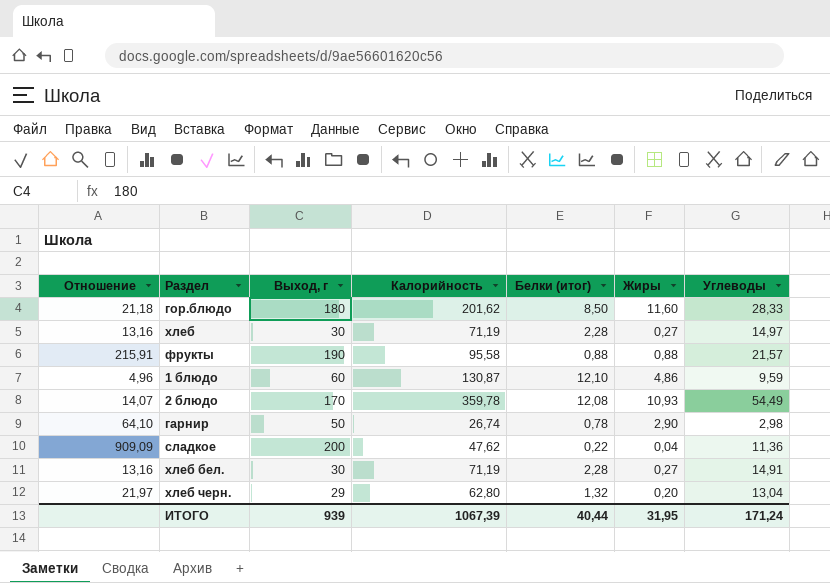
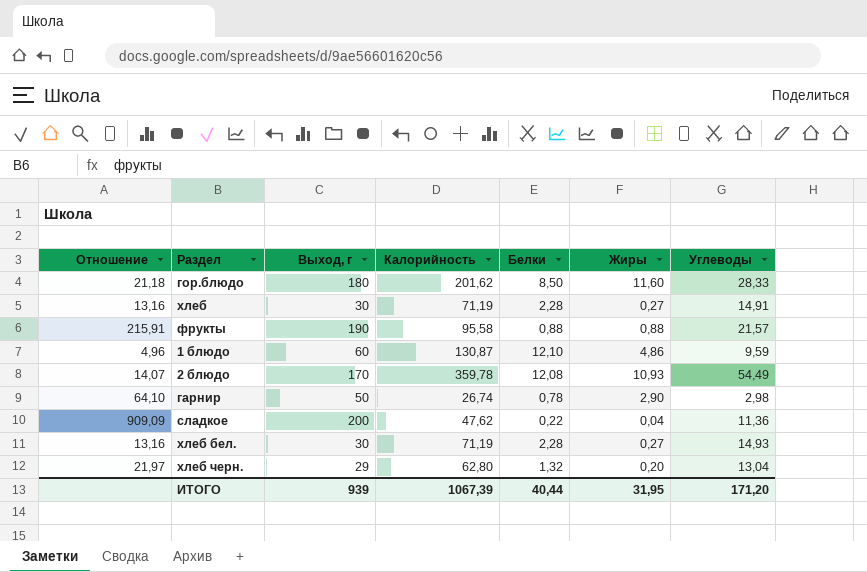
column name: Белки (итог) -> Белки
хлеб | Углеводы: 14,97 -> 14,91
хлеб бел. | Углеводы: 14,91 -> 14,93
ИТОГО | Углеводы: 171,24 -> 171,20

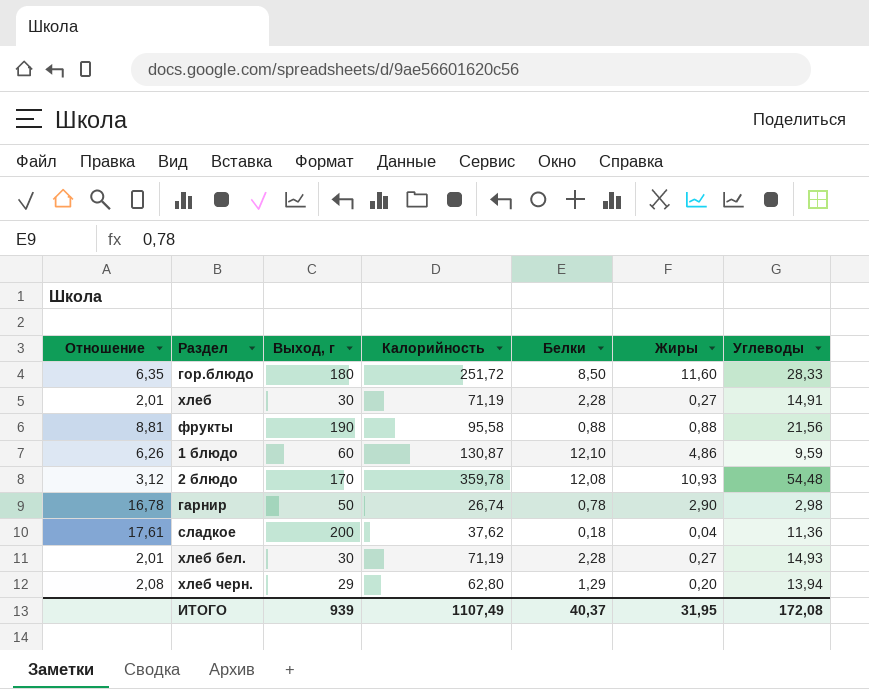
column Отношение | formula: [Выход, г] / [Белки] -> [Выход, г] / [Углеводы]
гор.блюдо | Калорийность: 201,62 -> 251,72
фрукты | Углеводы: 21,57 -> 21,56
2 блюдо | Углеводы: 54,49 -> 54,48
сладкое | Калорийность: 47,62 -> 37,62
сладкое | Белки: 0,22 -> 0,18
хлеб черн. | Белки: 1,32 -> 1,29
хлеб черн. | Углеводы: 13,04 -> 13,94
ИТОГО | Калорийность: 1067,39 -> 1107,49
ИТОГО | Белки: 40,44 -> 40,37
ИТОГО | Углеводы: 171,20 -> 172,08

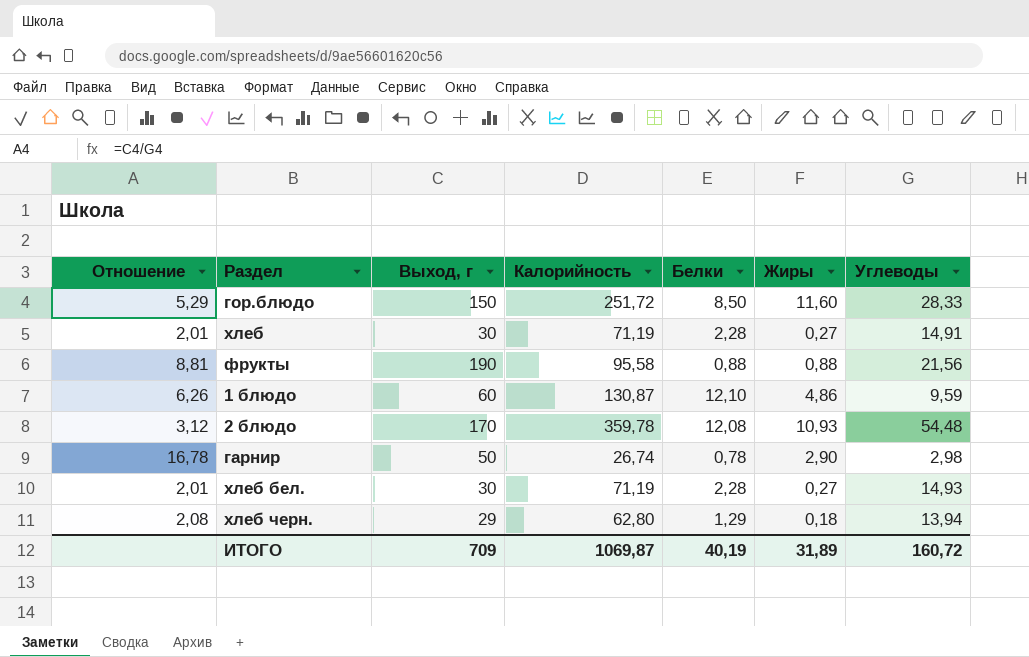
row сладкое: 17,61 | 200 | 37,62 | 0,18 | 0,04 | 11,36 -> none
гор.блюдо | Отношение: 6,35 -> 5,29
гор.блюдо | Выход, г: 180 -> 150
хлеб черн. | Жиры: 0,20 -> 0,18
ИТОГО | Выход, г: 939 -> 709
ИТОГО | Калорийность: 1107,49 -> 1069,87
ИТОГО | Белки: 40,37 -> 40,19
ИТОГО | Жиры: 31,95 -> 31,89
ИТОГО | Углеводы: 172,08 -> 160,72

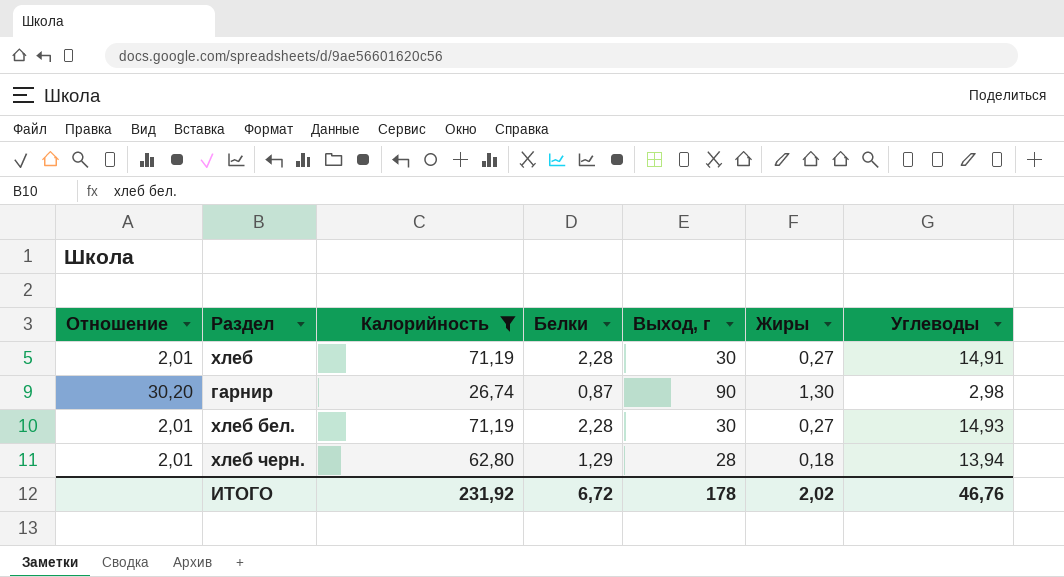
filter: none -> Калорийность <= 71,19
column Выход, г | position: 3 -> 5
гарнир | Отношение: 16,78 -> 30,20
гарнир | Белки: 0,78 -> 0,87
гарнир | Выход, г: 50 -> 90
гарнир | Жиры: 2,90 -> 1,30
хлеб черн. | Отношение: 2,08 -> 2,01
хлеб черн. | Выход, г: 29 -> 28
ИТОГО | Калорийность: 1069,87 -> 231,92
ИТОГО | Белки: 40,19 -> 6,72
ИТОГО | Выход, г: 709 -> 178
ИТОГО | Жиры: 31,89 -> 2,02
ИТОГО | Углеводы: 160,72 -> 46,76

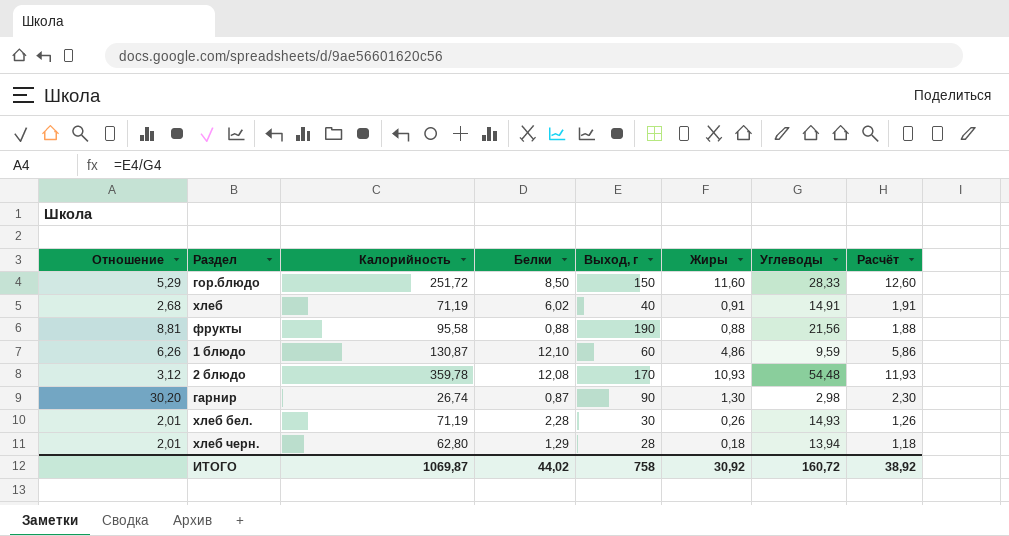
filter: Калорийность <= 71,19 -> none
column Расчёт | formula: none -> [Жиры] + 1
хлеб | Отношение: 2,01 -> 2,68
хлеб | Белки: 2,28 -> 6,02
хлеб | Выход, г: 30 -> 40
хлеб | Жиры: 0,27 -> 0,91
хлеб бел. | Жиры: 0,27 -> 0,26
ИТОГО | Калорийность: 231,92 -> 1069,87
ИТОГО | Белки: 6,72 -> 44,02
ИТОГО | Выход, г: 178 -> 758
ИТОГО | Жиры: 2,02 -> 30,92
ИТОГО | Углеводы: 46,76 -> 160,72

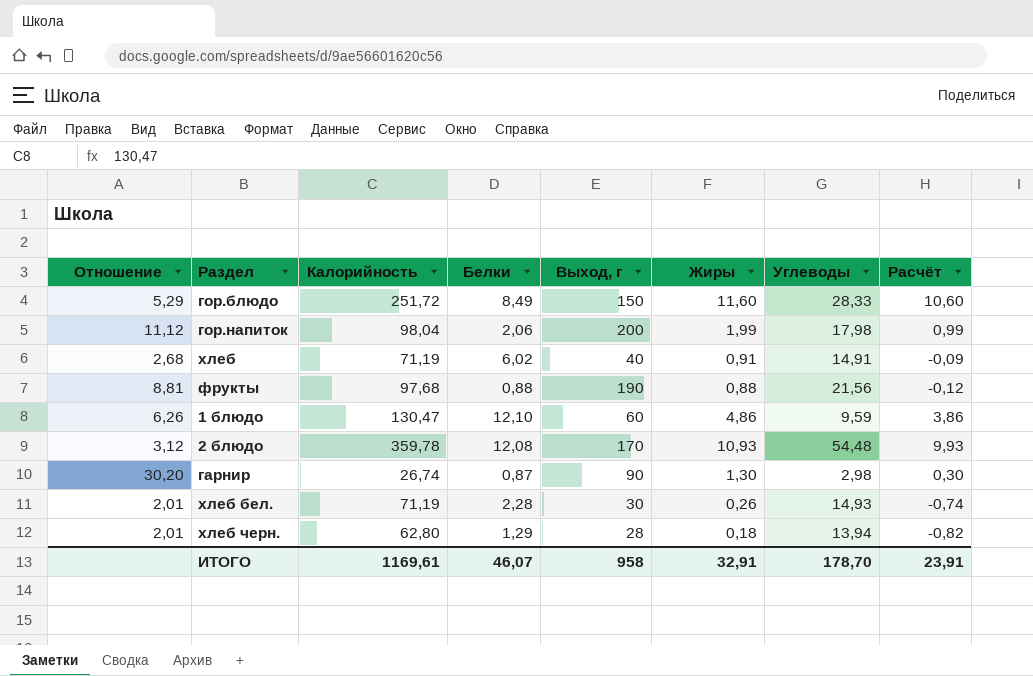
column Расчёт | formula: [Жиры] + 1 -> [Жиры] - 1
гор.блюдо | Белки: 8,50 -> 8,49
row гор.напиток: none -> 11,12 | 98,04 | 2,06 | 200 | 1,99 | 17,98 | 0,99
фрукты | Калорийность: 95,58 -> 97,68
1 блюдо | Калорийность: 130,87 -> 130,47
ИТОГО | Калорийность: 1069,87 -> 1169,61
ИТОГО | Белки: 44,02 -> 46,07
ИТОГО | Выход, г: 758 -> 958
ИТОГО | Жиры: 30,92 -> 32,91
ИТОГО | Углеводы: 160,72 -> 178,70
ИТОГО | Расчёт: 38,92 -> 23,91

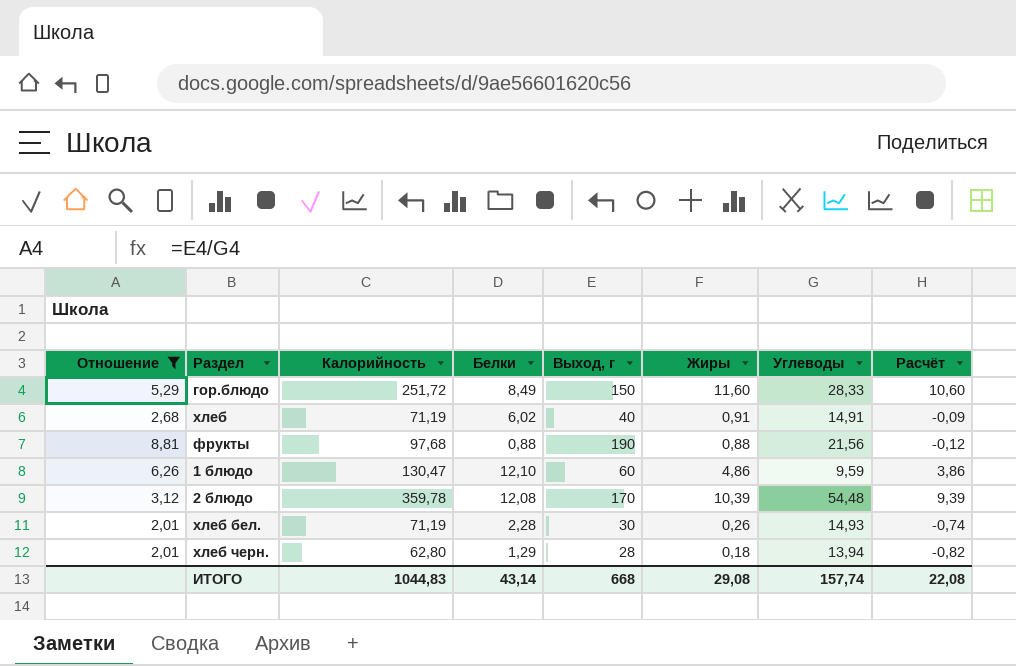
filter: none -> Отношение <= 8,81
2 блюдо | Жиры: 10,93 -> 10,39
2 блюдо | Расчёт: 9,93 -> 9,39
ИТОГО | Калорийность: 1169,61 -> 1044,83
ИТОГО | Белки: 46,07 -> 43,14
ИТОГО | Выход, г: 958 -> 668
ИТОГО | Жиры: 32,91 -> 29,08
ИТОГО | Углеводы: 178,70 -> 157,74
ИТОГО | Расчёт: 23,91 -> 22,08

